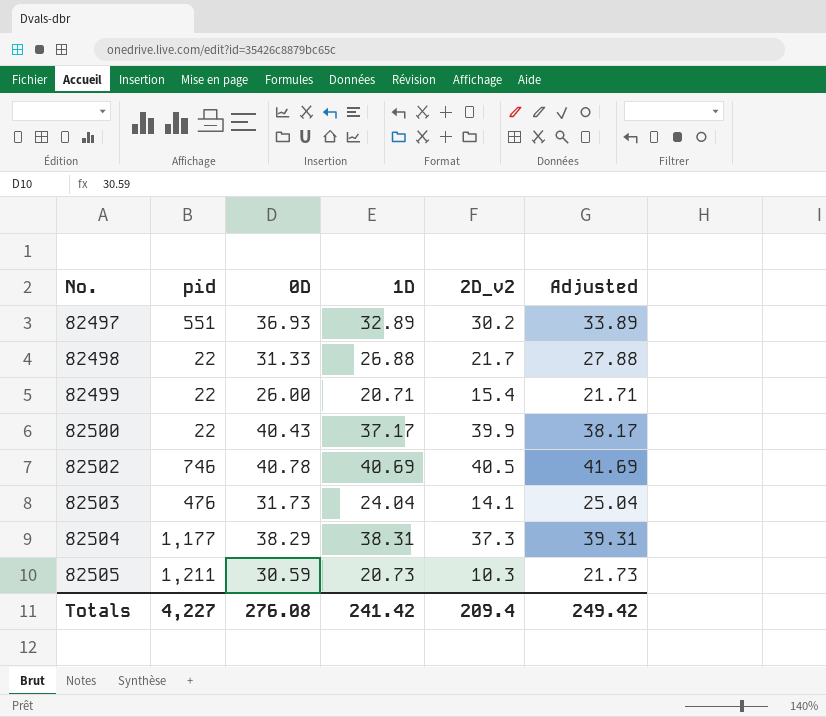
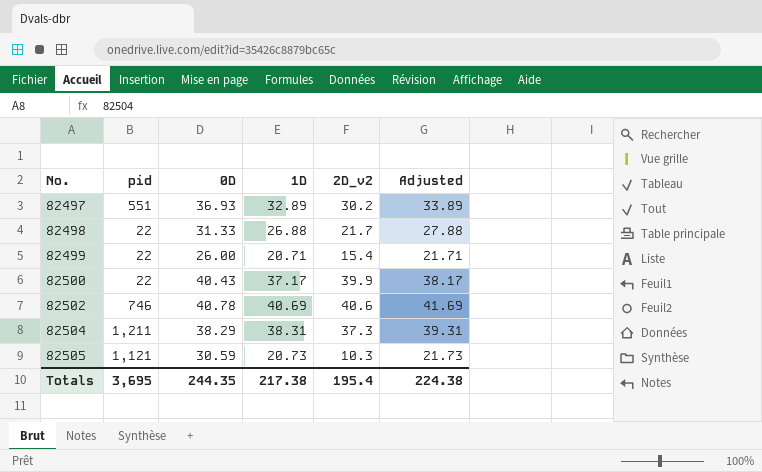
row 82503: 476 | 31.73 | 24.04 | 14.1 | 25.04 -> none
82502 | 2D_v2: 40.5 -> 40.6
82504 | pid: 1,177 -> 1,211
82505 | pid: 1,211 -> 1,121
Totals | pid: 4,227 -> 3,695
Totals | 0D: 276.08 -> 244.35
Totals | 1D: 241.42 -> 217.38
Totals | 2D_v2: 209.4 -> 195.4
Totals | Adjusted: 249.42 -> 224.38

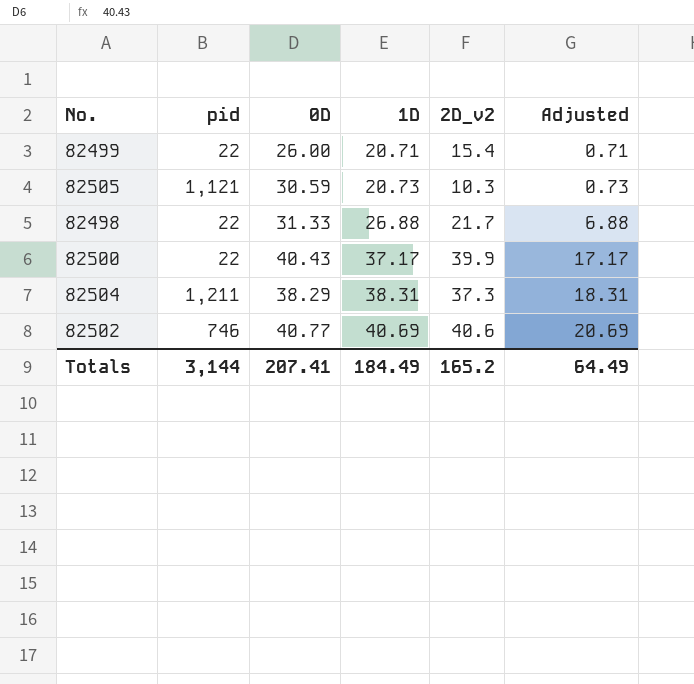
row order: No. ascending -> 1D ascending
column Adjusted | formula: [1D] + 1 -> [1D] - 20
row 82497: 551 | 36.93 | 32.89 | 30.2 | 33.89 -> none
82502 | 0D: 40.78 -> 40.77
Totals | pid: 3,695 -> 3,144
Totals | 0D: 244.35 -> 207.41
Totals | 1D: 217.38 -> 184.49
Totals | 2D_v2: 195.4 -> 165.2
Totals | Adjusted: 224.38 -> 64.49

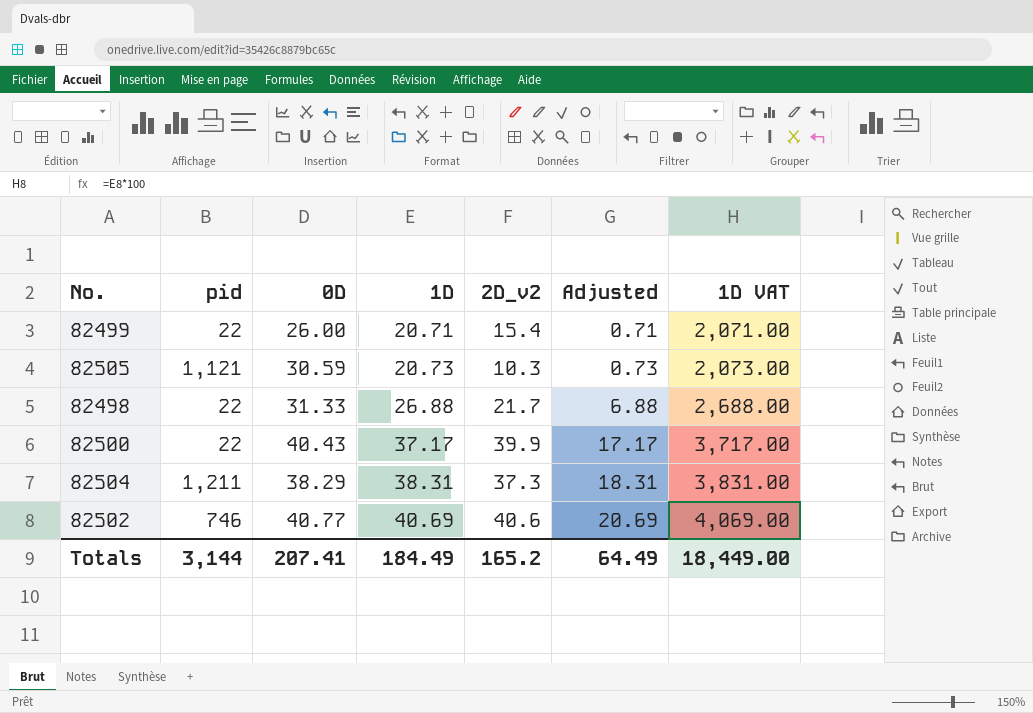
column 1D VAT | formula: none -> [1D] * 100

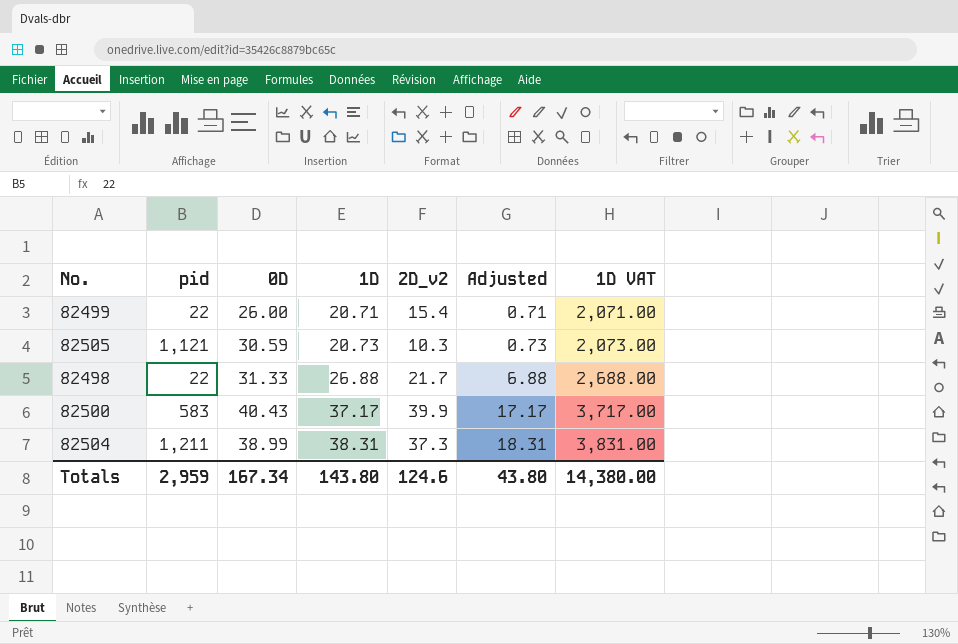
row 82502: 746 | 40.77 | 40.69 | 40.6 | 20.69 | 4,069.00 -> none
82500 | pid: 22 -> 583
82504 | 0D: 38.29 -> 38.99
Totals | pid: 3,144 -> 2,959
Totals | 0D: 207.41 -> 167.34
Totals | 1D: 184.49 -> 143.80
Totals | 2D_v2: 165.2 -> 124.6
Totals | Adjusted: 64.49 -> 43.80
Totals | 1D VAT: 18,449.00 -> 14,380.00

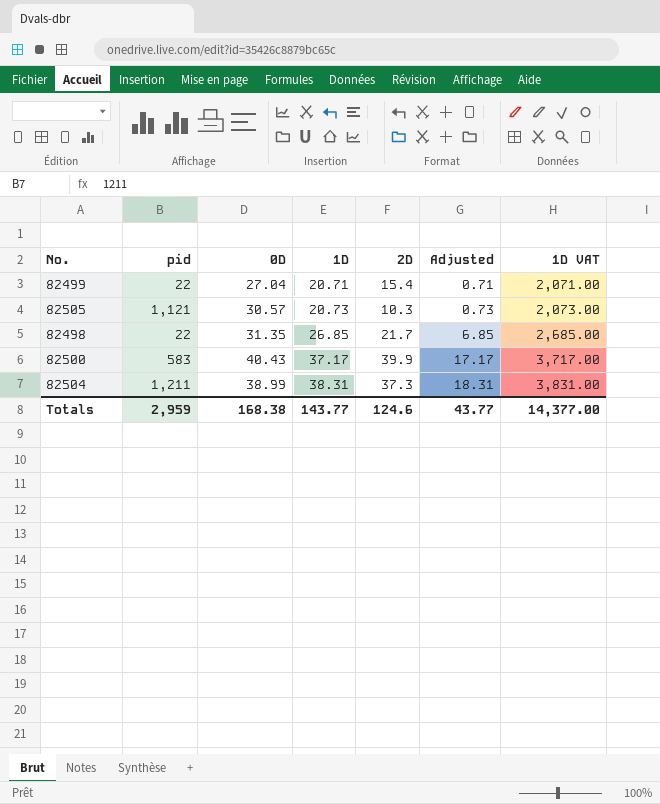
column name: 2D_v2 -> 2D
82499 | 0D: 26.00 -> 27.04
82505 | 0D: 30.59 -> 30.57
82498 | 0D: 31.33 -> 31.35
82498 | 1D: 26.88 -> 26.85
82498 | Adjusted: 6.88 -> 6.85
82498 | 1D VAT: 2,688.00 -> 2,685.00
Totals | 0D: 167.34 -> 168.38
Totals | 1D: 143.80 -> 143.77
Totals | Adjusted: 43.80 -> 43.77
Totals | 1D VAT: 14,380.00 -> 14,377.00

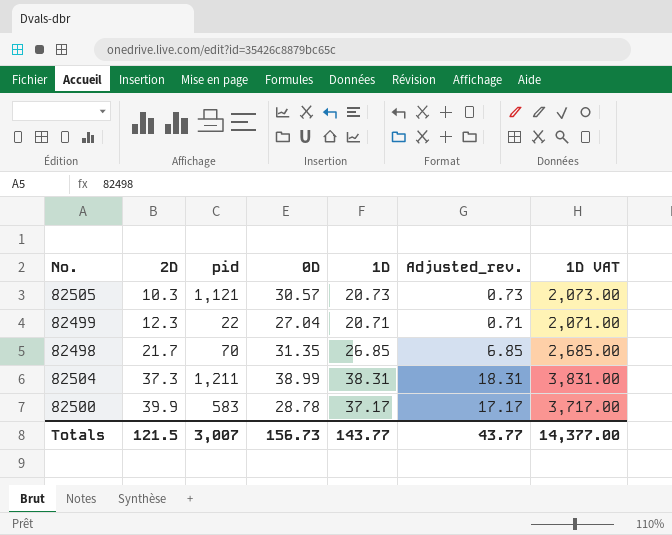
row order: 1D ascending -> 2D ascending
column 2D | position: 5 -> 2
column name: Adjusted -> Adjusted_rev.
82499 | 2D: 15.4 -> 12.3
82498 | pid: 22 -> 70
82500 | 0D: 40.43 -> 28.78
Totals | 2D: 124.6 -> 121.5
Totals | pid: 2,959 -> 3,007
Totals | 0D: 168.38 -> 156.73

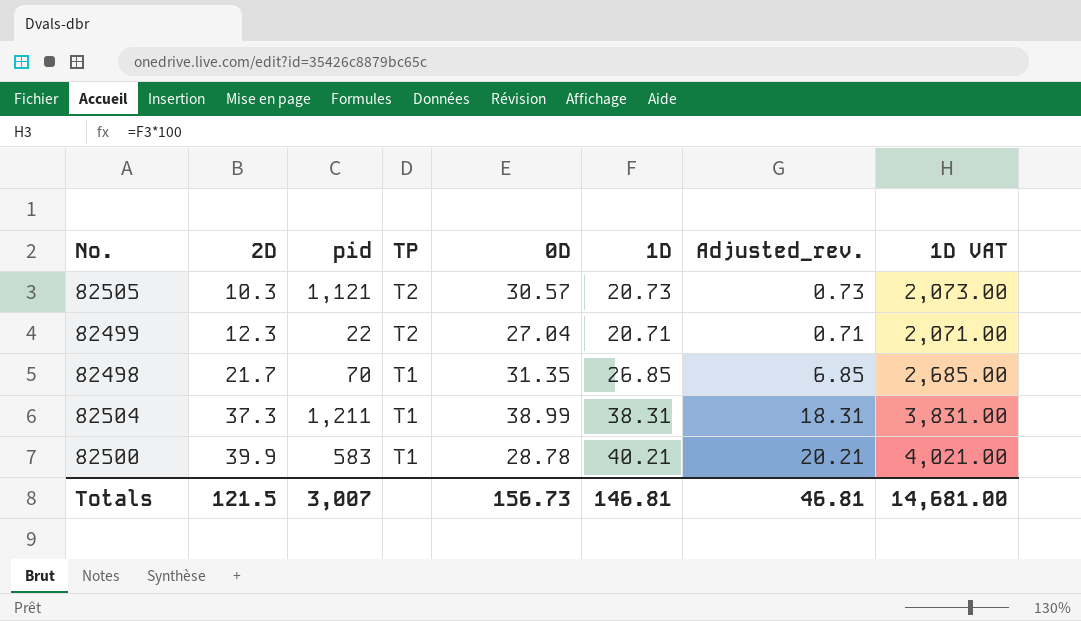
column TP | position: none -> 4
82500 | 1D: 37.17 -> 40.21
82500 | Adjusted_rev.: 17.17 -> 20.21
82500 | 1D VAT: 3,717.00 -> 4,021.00
Totals | 1D: 143.77 -> 146.81
Totals | Adjusted_rev.: 43.77 -> 46.81
Totals | 1D VAT: 14,377.00 -> 14,681.00

